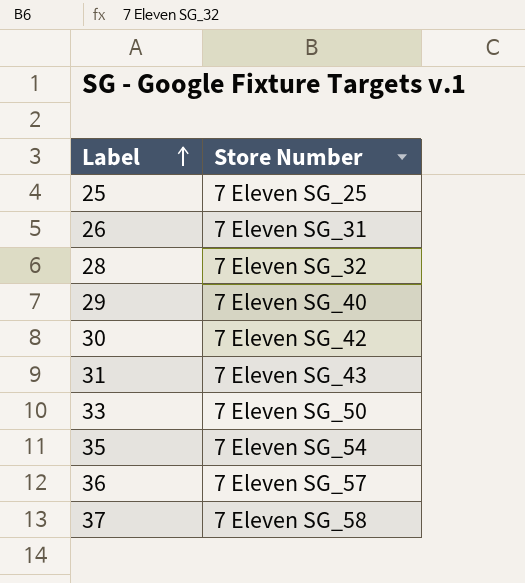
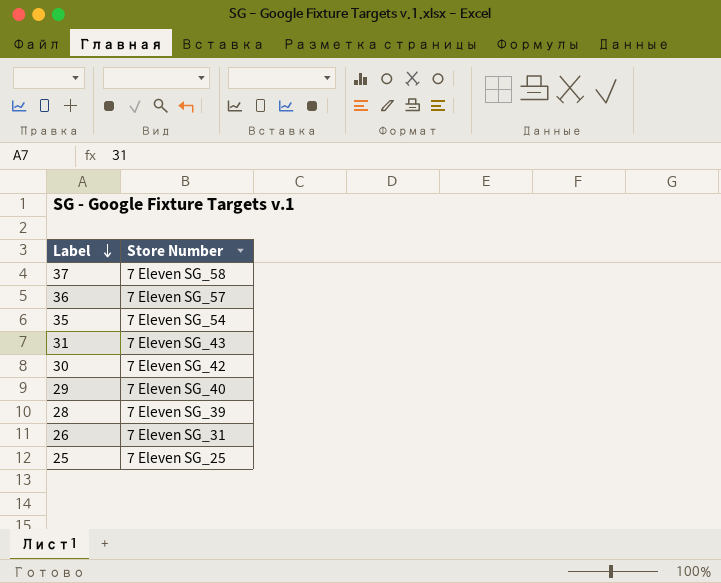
row order: Label ascending -> Label descending
row 33: 7 Eleven SG_50 -> none
28 | Store Number: 7 Eleven SG_32 -> 7 Eleven SG_39

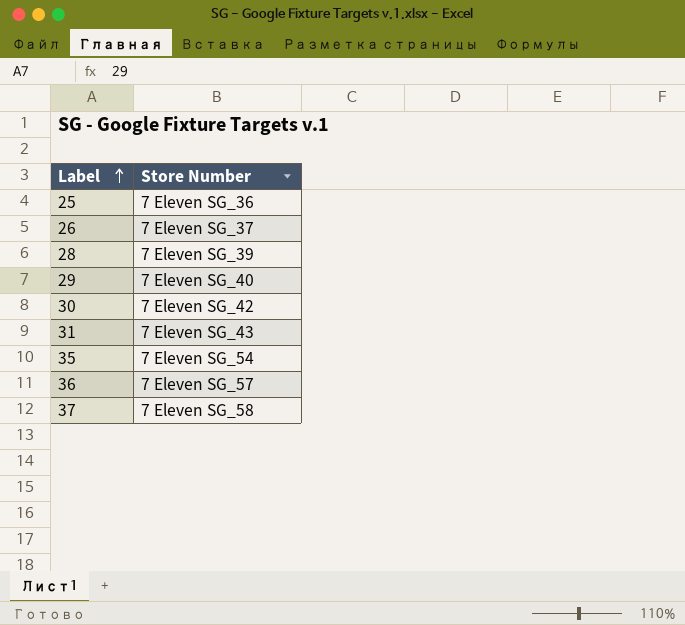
row order: Label descending -> Label ascending
25 | Store Number: 7 Eleven SG_25 -> 7 Eleven SG_36
26 | Store Number: 7 Eleven SG_31 -> 7 Eleven SG_37

